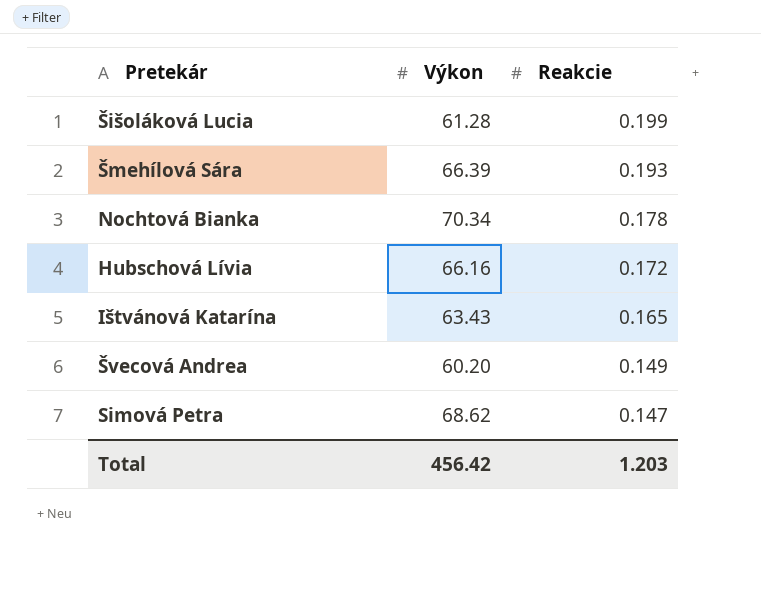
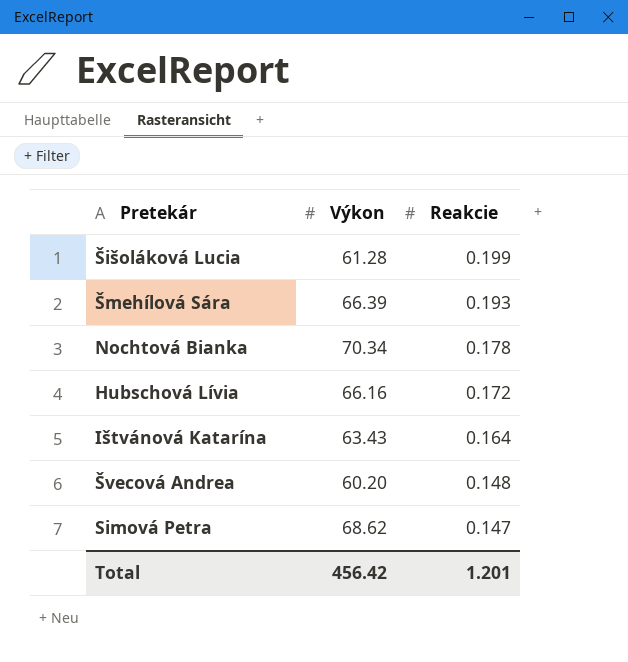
Ištvánová Katarína | Reakcie: 0.165 -> 0.164
Švecová Andrea | Reakcie: 0.149 -> 0.148
Total | Reakcie: 1.203 -> 1.201

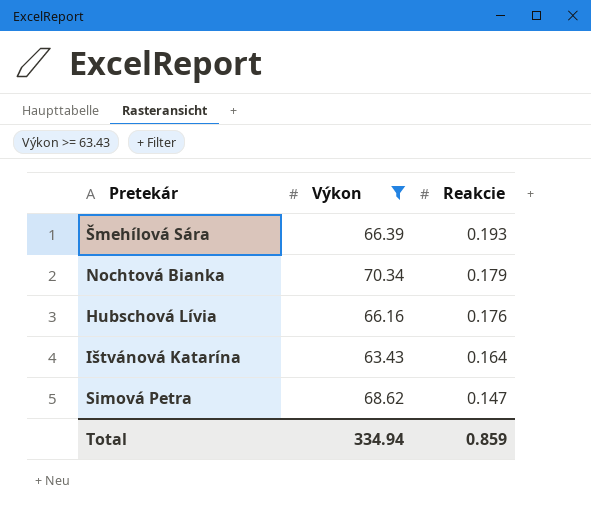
filter: none -> Výkon >= 63.43
Nochtová Bianka | Reakcie: 0.178 -> 0.179
Hubschová Lívia | Reakcie: 0.172 -> 0.176
Total | Výkon: 456.42 -> 334.94
Total | Reakcie: 1.201 -> 0.859

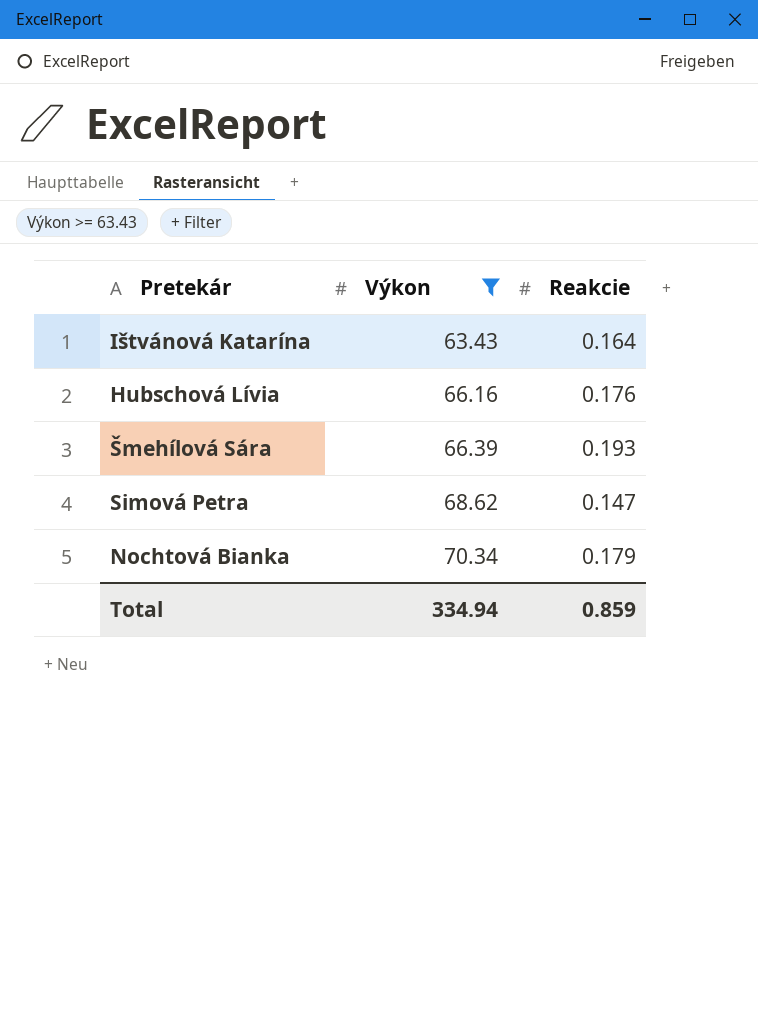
row order: Reakcie descending -> Výkon ascending

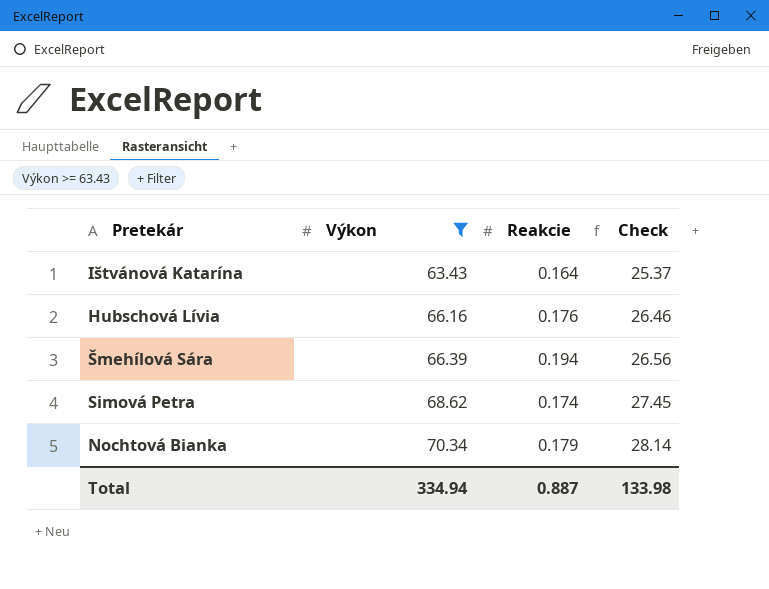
column Check | formula: none -> [Výkon] * 0.4
Šmehílová Sára | Reakcie: 0.193 -> 0.194
Simová Petra | Reakcie: 0.147 -> 0.174
Total | Reakcie: 0.859 -> 0.887

